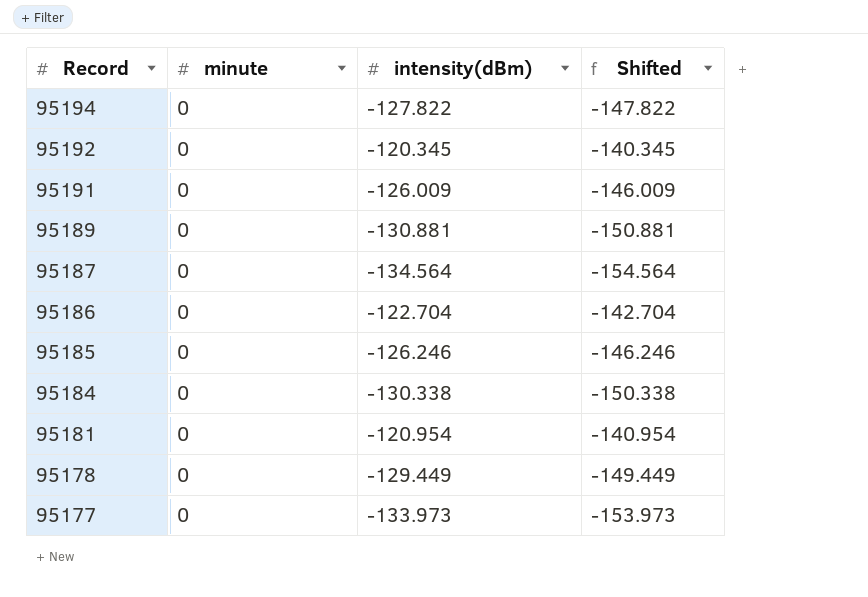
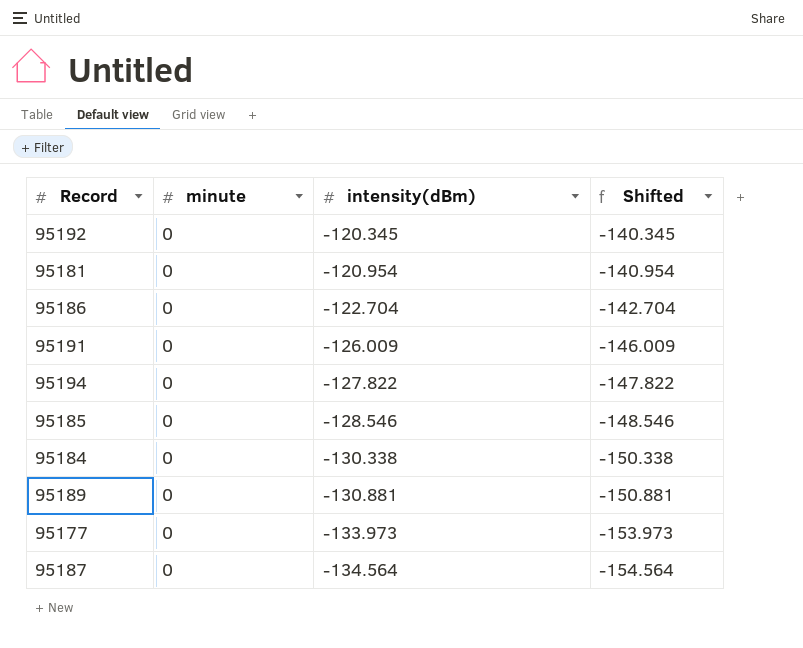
row order: Record descending -> intensity(dBm) descending
row 95178: 0 | -129.449 | -149.449 -> none
95185 | intensity(dBm): -126.246 -> -128.546
95185 | Shifted: -146.246 -> -148.546

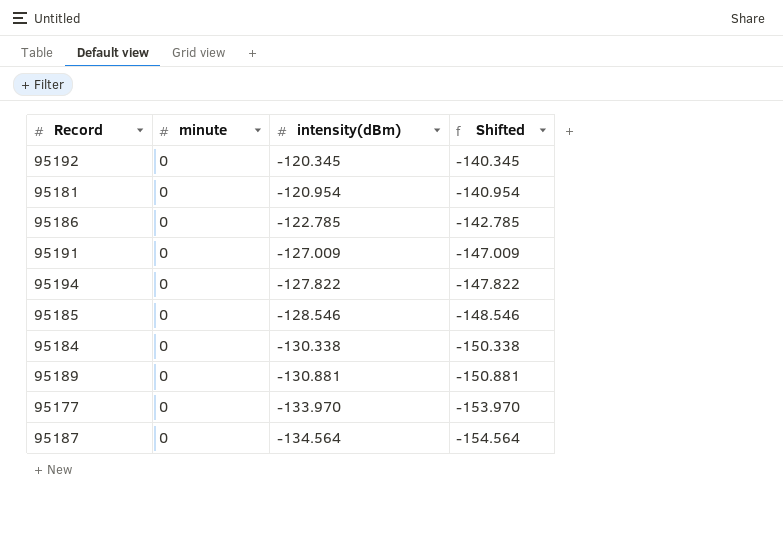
95186 | intensity(dBm): -122.704 -> -122.785
95186 | Shifted: -142.704 -> -142.785
95191 | intensity(dBm): -126.009 -> -127.009
95191 | Shifted: -146.009 -> -147.009
95177 | intensity(dBm): -133.973 -> -133.970
95177 | Shifted: -153.973 -> -153.970

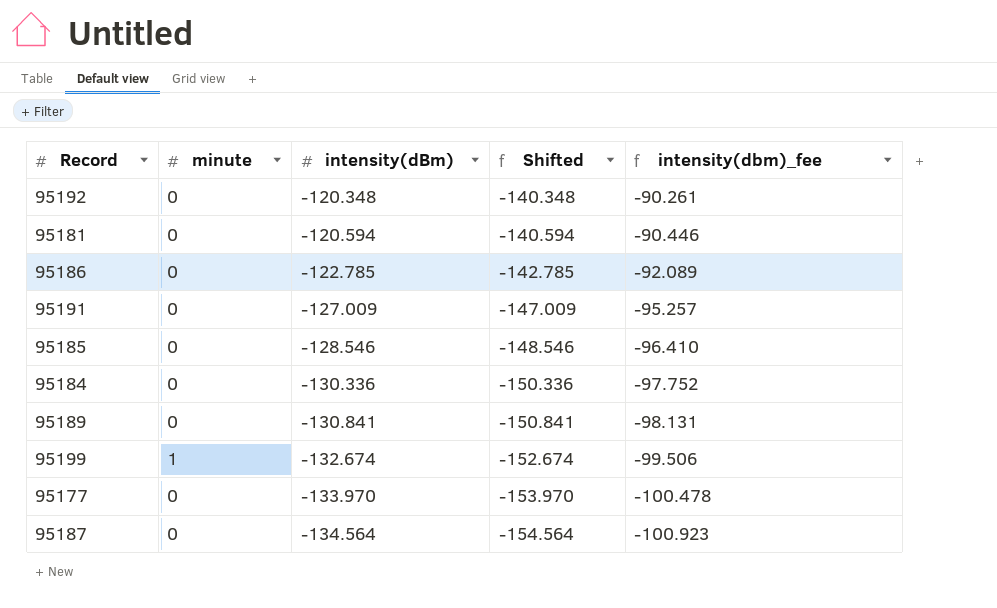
column intensity(dbm)_fee | formula: none -> [intensity(dBm)] * 0.75
row 95194: 0 | -127.822 | -147.822 -> none
95192 | intensity(dBm): -120.345 -> -120.348
95192 | Shifted: -140.345 -> -140.348
95181 | intensity(dBm): -120.954 -> -120.594
95181 | Shifted: -140.954 -> -140.594
95184 | intensity(dBm): -130.338 -> -130.336
95184 | Shifted: -150.338 -> -150.336
95189 | intensity(dBm): -130.881 -> -130.841
95189 | Shifted: -150.881 -> -150.841
row 95199: none -> 1 | -132.674 | -152.674 | -99.506

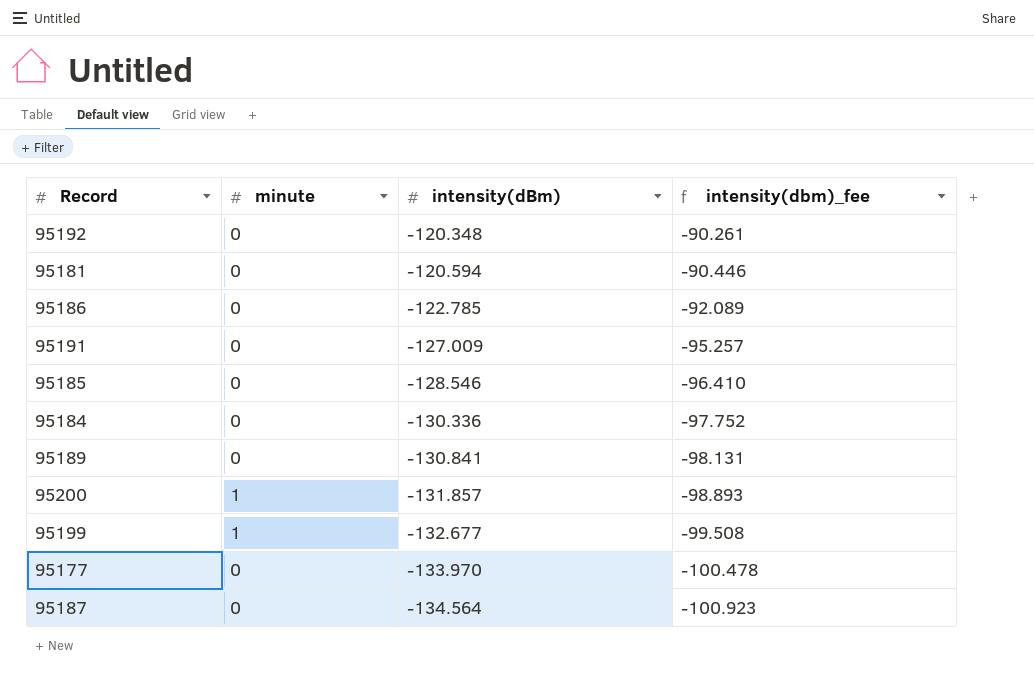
column Shifted | formula: [intensity(dBm)] - 20 -> none
row 95200: none -> 1 | -131.857 | -98.893
95199 | intensity(dBm): -132.674 -> -132.677
95199 | intensity(dbm)_fee: -99.506 -> -99.508

